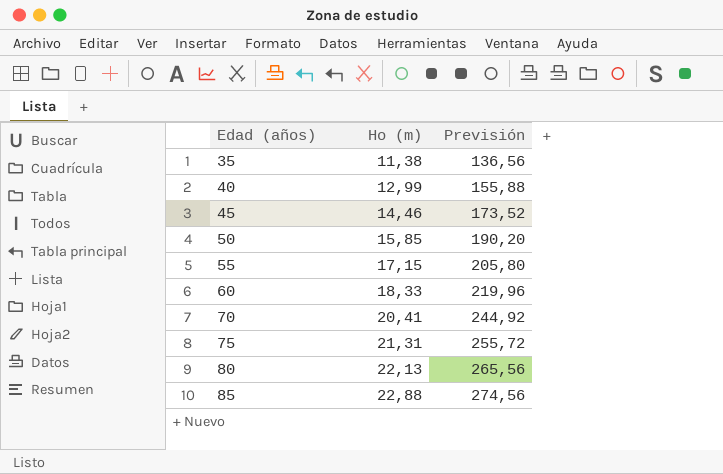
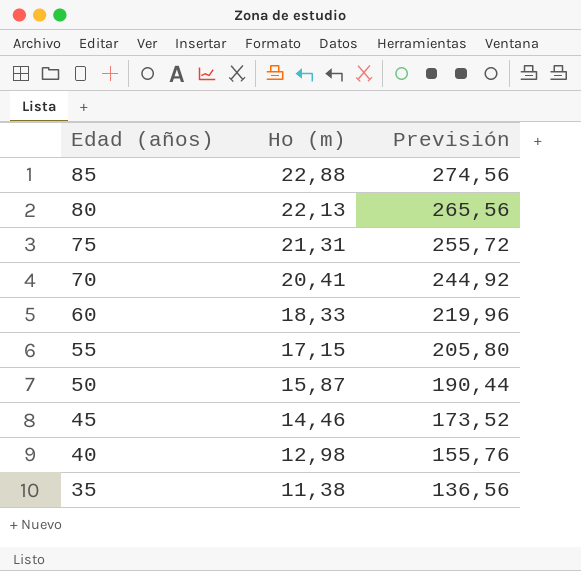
row order: Edad (años) ascending -> Edad (años) descending
50 | Ho (m): 15,85 -> 15,87
50 | Previsión: 190,20 -> 190,44
40 | Ho (m): 12,99 -> 12,98
40 | Previsión: 155,88 -> 155,76

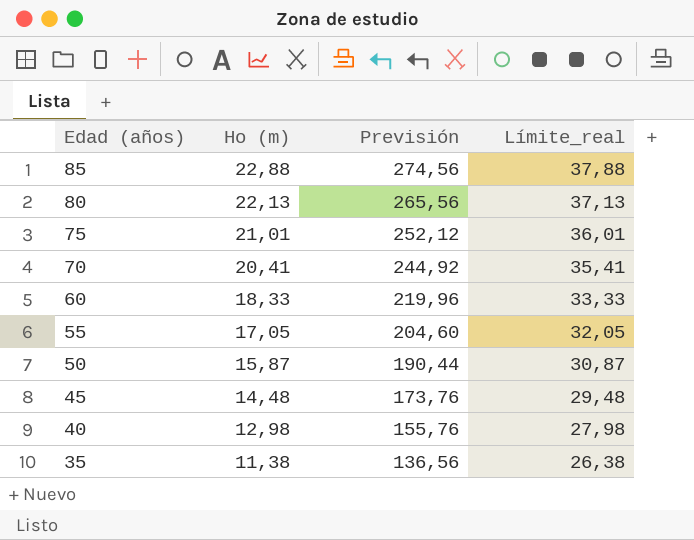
column Límite_real | formula: none -> [Ho (m)] + 15
75 | Ho (m): 21,31 -> 21,01
75 | Previsión: 255,72 -> 252,12
55 | Ho (m): 17,15 -> 17,05
55 | Previsión: 205,80 -> 204,60
45 | Ho (m): 14,46 -> 14,48
45 | Previsión: 173,52 -> 173,76

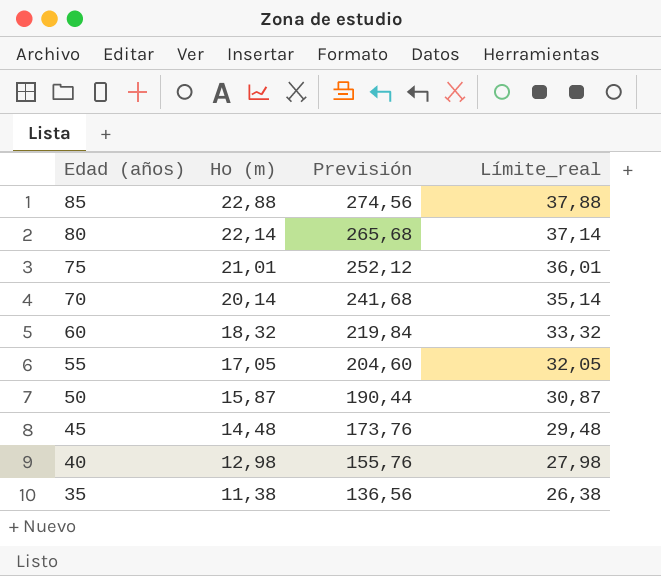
80 | Ho (m): 22,13 -> 22,14
80 | Previsión: 265,56 -> 265,68
80 | Límite_real: 37,13 -> 37,14
70 | Ho (m): 20,41 -> 20,14
70 | Previsión: 244,92 -> 241,68
70 | Límite_real: 35,41 -> 35,14
60 | Ho (m): 18,33 -> 18,32
60 | Previsión: 219,96 -> 219,84
60 | Límite_real: 33,33 -> 33,32

